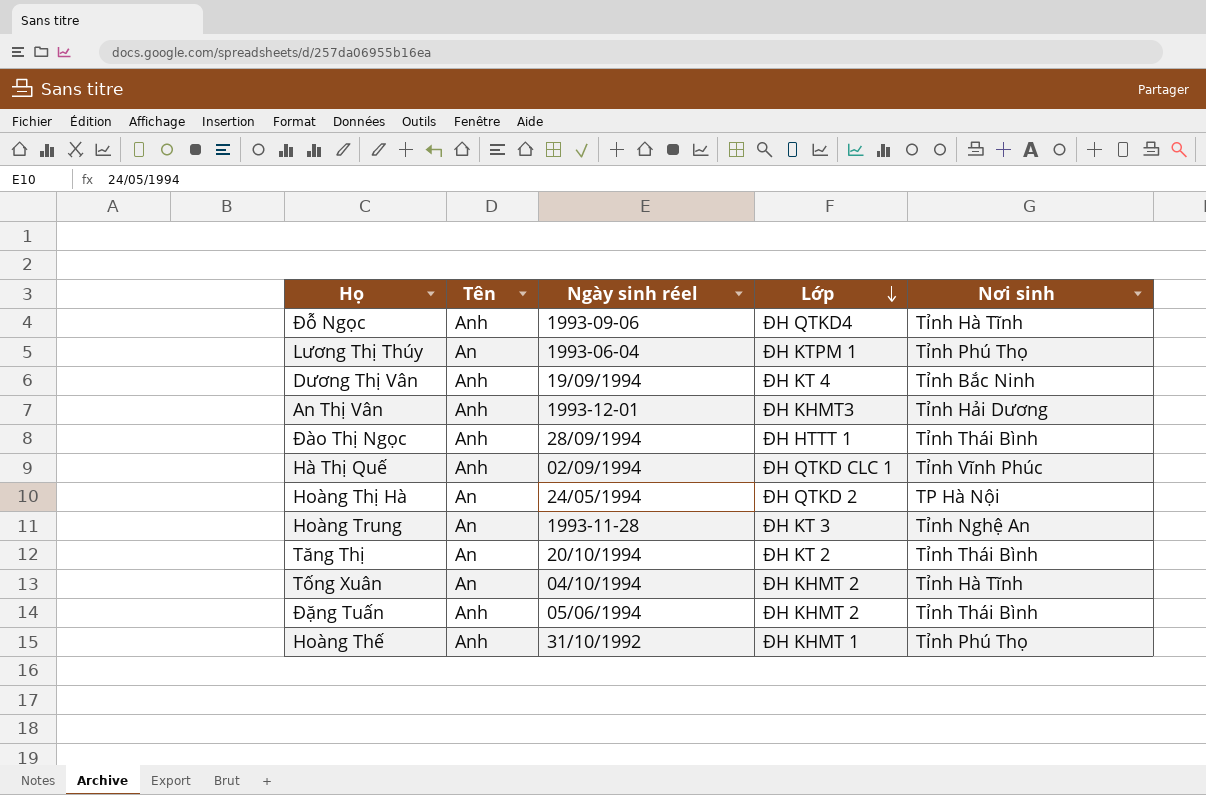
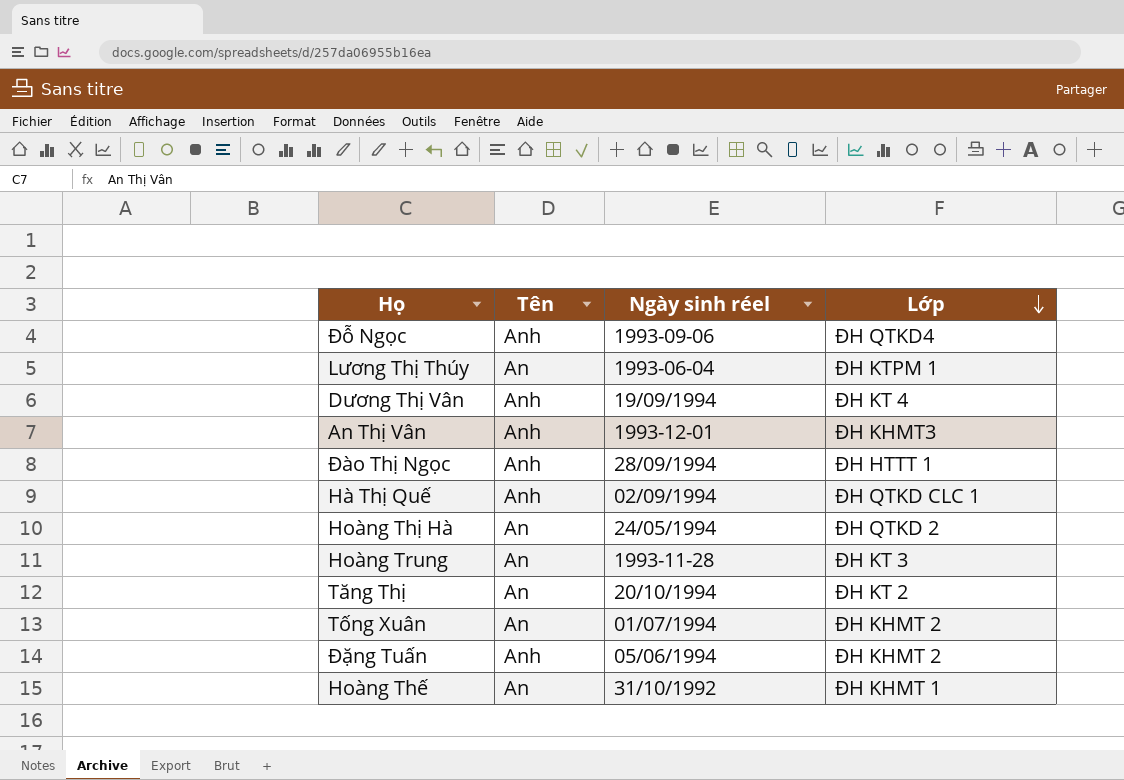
column Nơi sinh | position: 5 -> none
Tống Xuân | Ngày sinh réel: 04/10/1994 -> 01/07/1994
Hoàng Thế | Tên: Anh -> An

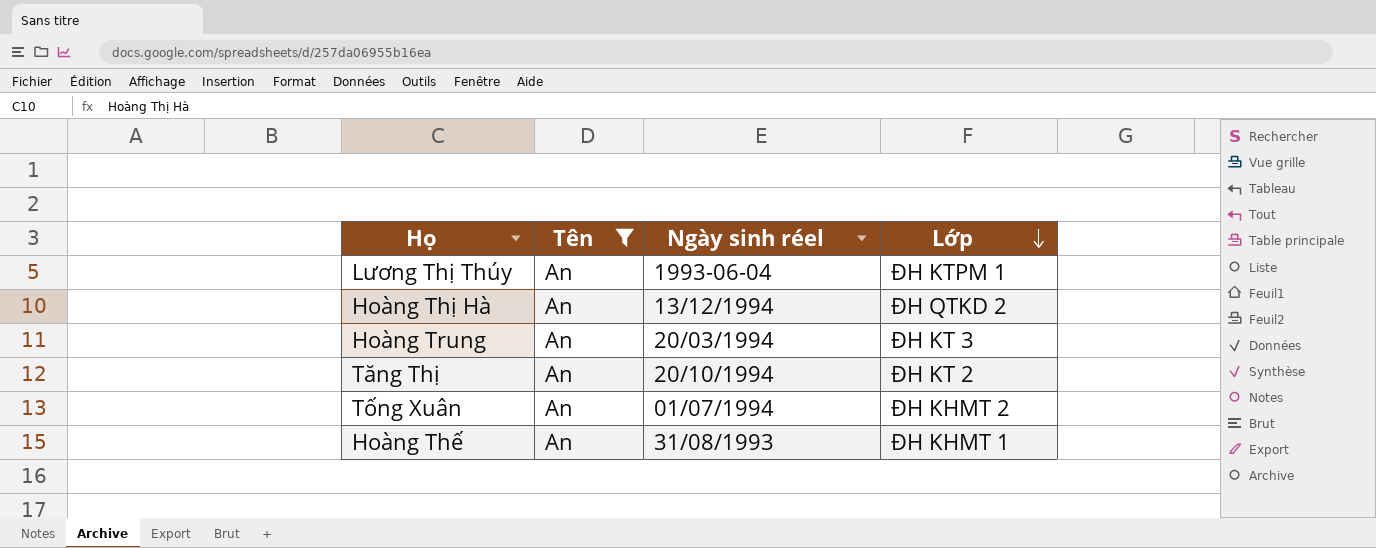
filter: none -> Tên = An
Hoàng Thị Hà | Ngày sinh réel: 24/05/1994 -> 13/12/1994
Hoàng Trung | Ngày sinh réel: 1993-11-28 -> 20/03/1994
Hoàng Thế | Ngày sinh réel: 31/10/1992 -> 31/08/1993

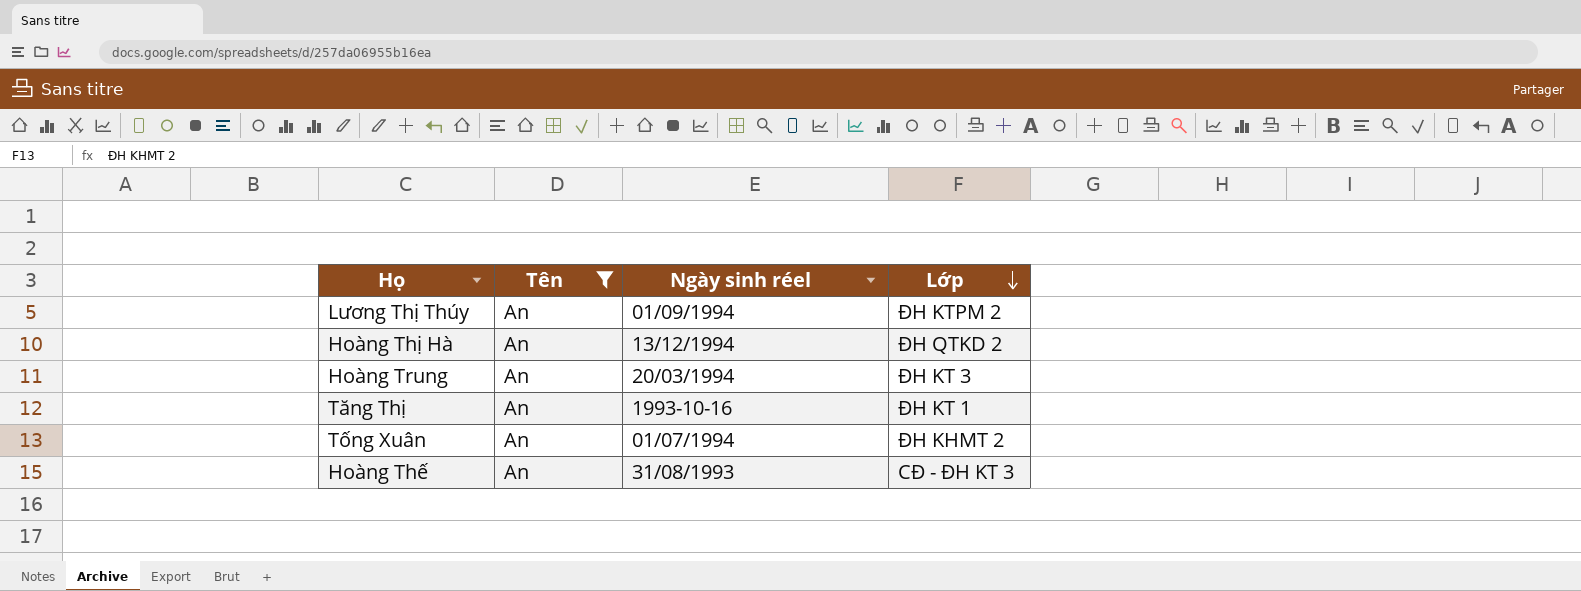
Lương Thị Thúy | Ngày sinh réel: 1993-06-04 -> 01/09/1994
Lương Thị Thúy | Lớp: ĐH KTPM 1 -> ĐH KTPM 2
Tăng Thị | Ngày sinh réel: 20/10/1994 -> 1993-10-16
Tăng Thị | Lớp: ÐH KT 2 -> ÐH KT 1
Hoàng Thế | Lớp: ÐH KHMT 1 -> CĐ - ĐH KT 3

